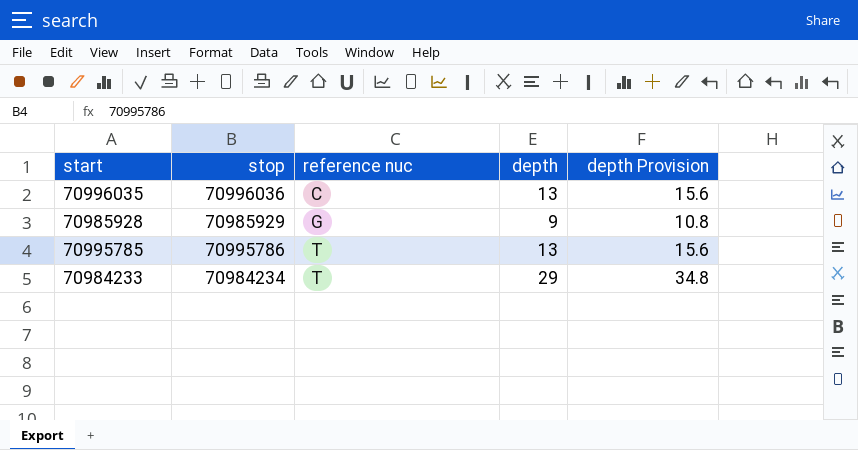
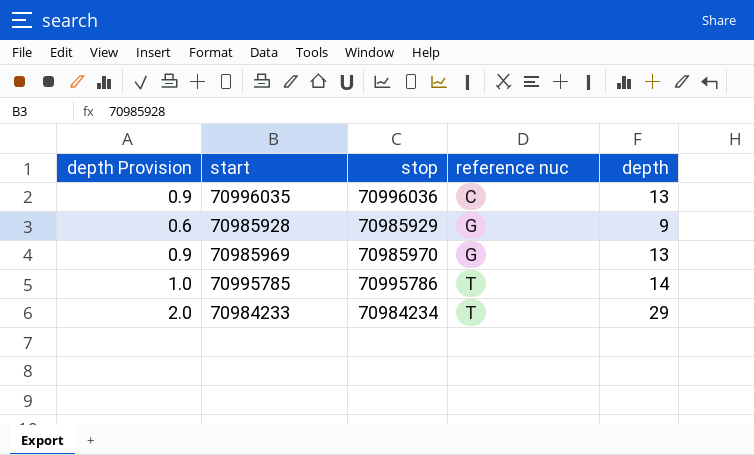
column depth Provision | formula: [depth] * 1.2 -> [depth] * 0.07
column depth Provision | position: 5 -> 1
row 70985969: none -> 0.9 | 70985970 | G | 13
70995785 | depth: 13 -> 14

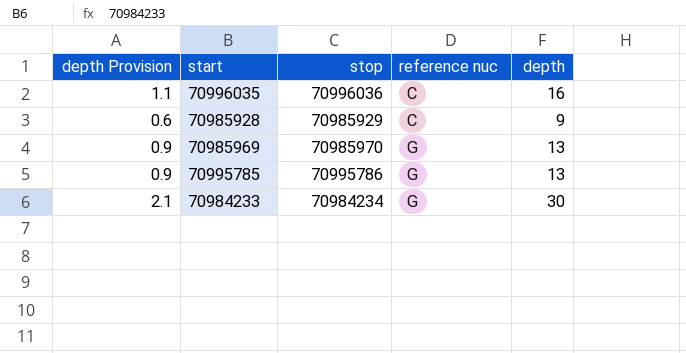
70996035 | depth Provision: 0.9 -> 1.1
70996035 | depth: 13 -> 16
70985928 | reference nuc: G -> C
70995785 | depth Provision: 1.0 -> 0.9
70995785 | reference nuc: T -> G
70995785 | depth: 14 -> 13
70984233 | depth Provision: 2.0 -> 2.1
70984233 | reference nuc: T -> G
70984233 | depth: 29 -> 30

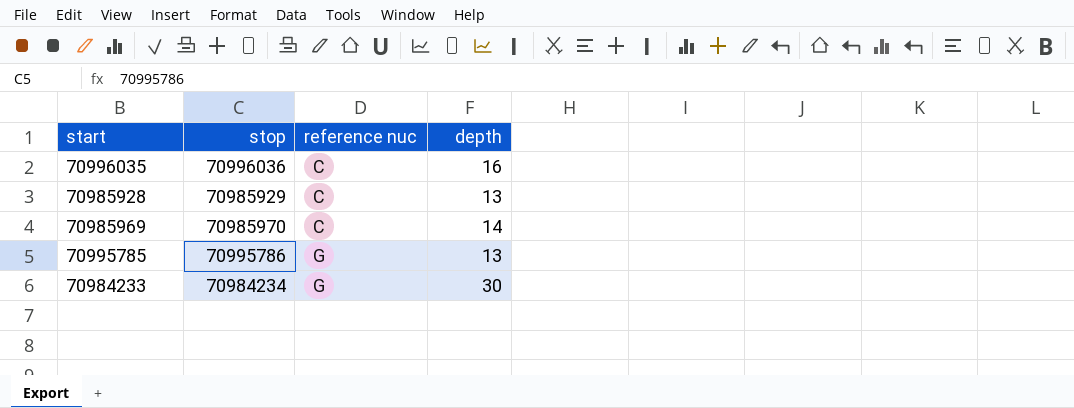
column depth Provision | formula: [depth] * 0.07 -> none
70985928 | depth: 9 -> 13
70985969 | reference nuc: G -> C
70985969 | depth: 13 -> 14

